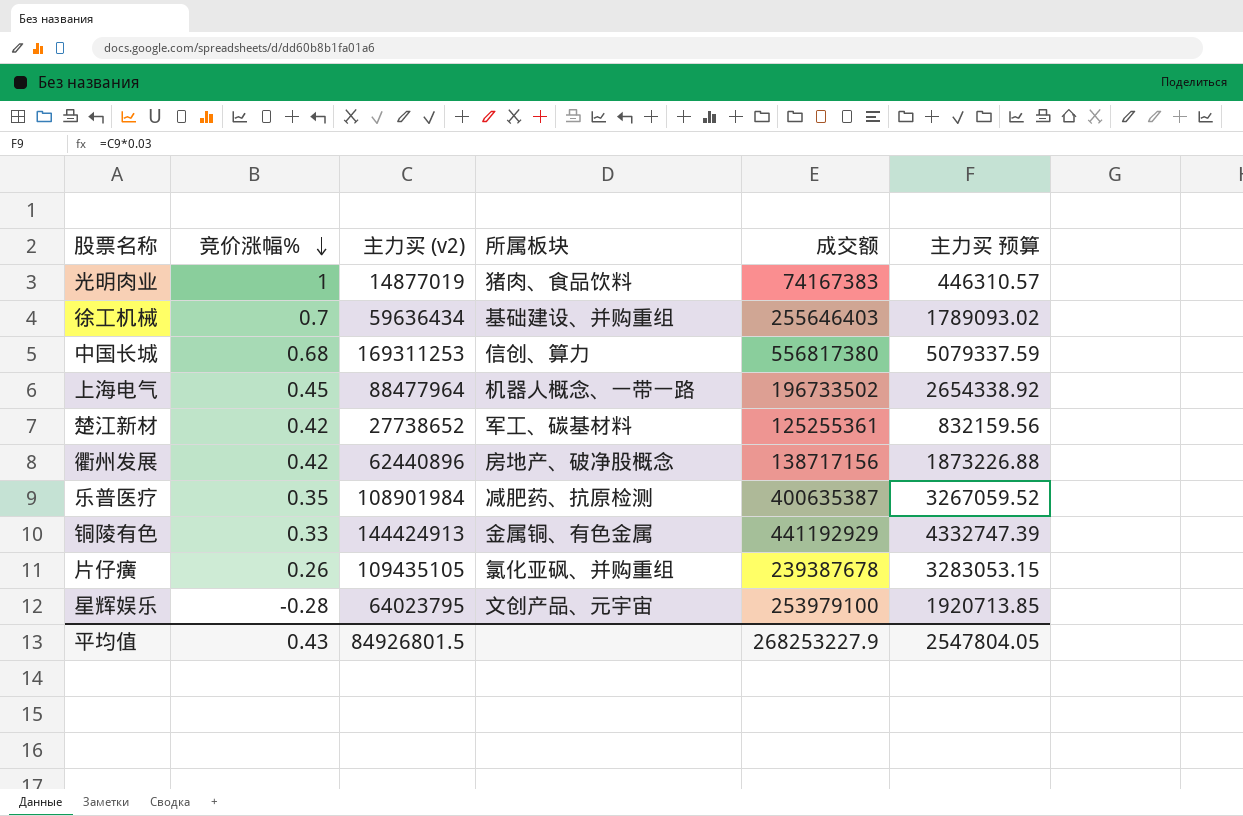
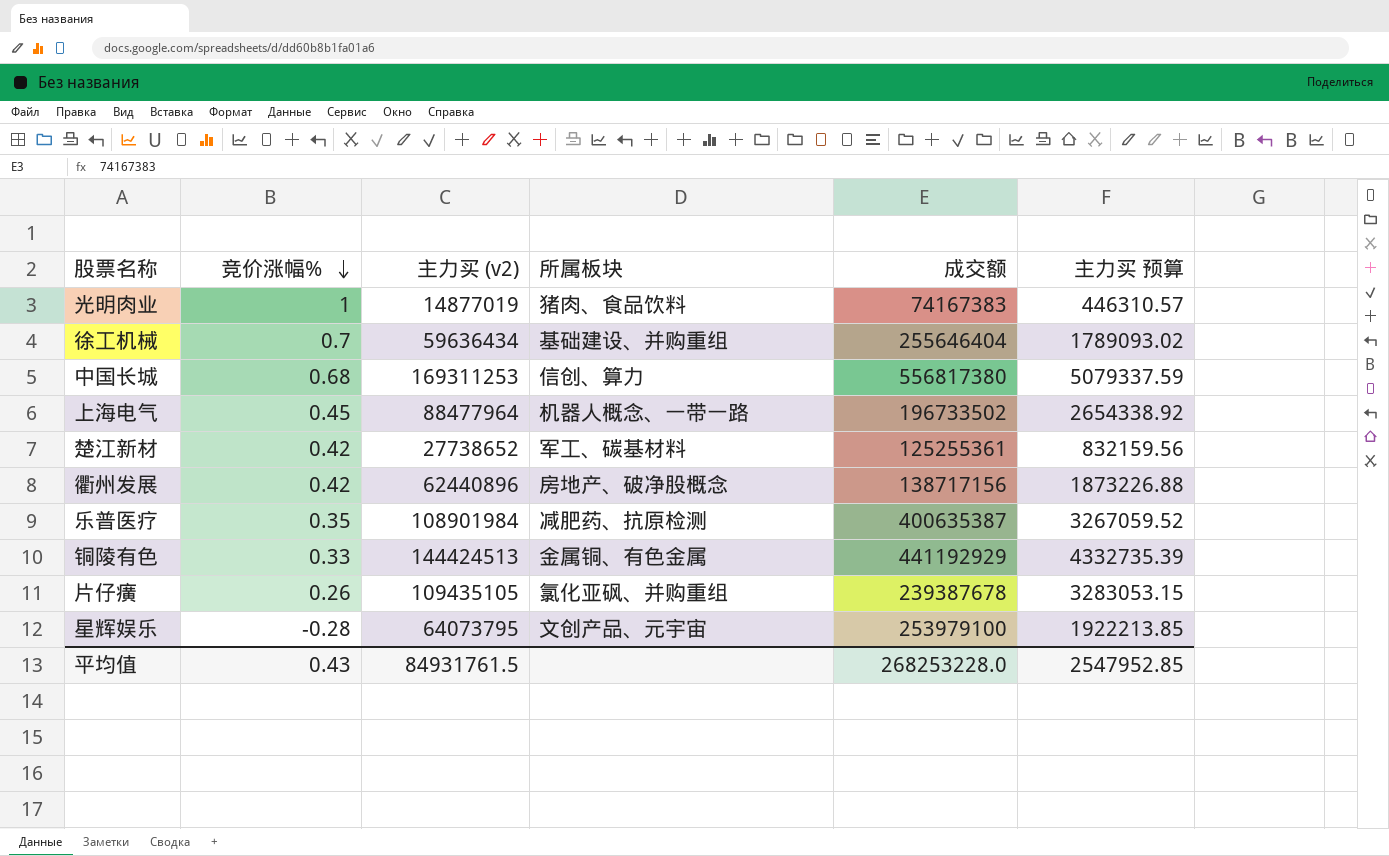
徐工机械 | 成交额: 255646403 -> 255646404
铜陵有色 | 主力买 (v2): 144424913 -> 144424513
铜陵有色 | 主力买 预算: 4332747.39 -> 4332735.39
星辉娱乐 | 主力买 (v2): 64023795 -> 64073795
星辉娱乐 | 主力买 预算: 1920713.85 -> 1922213.85
平均值 | 主力买 (v2): 84926801.5 -> 84931761.5
平均值 | 成交额: 268253227.9 -> 268253228.0
平均值 | 主力买 预算: 2547804.05 -> 2547952.85

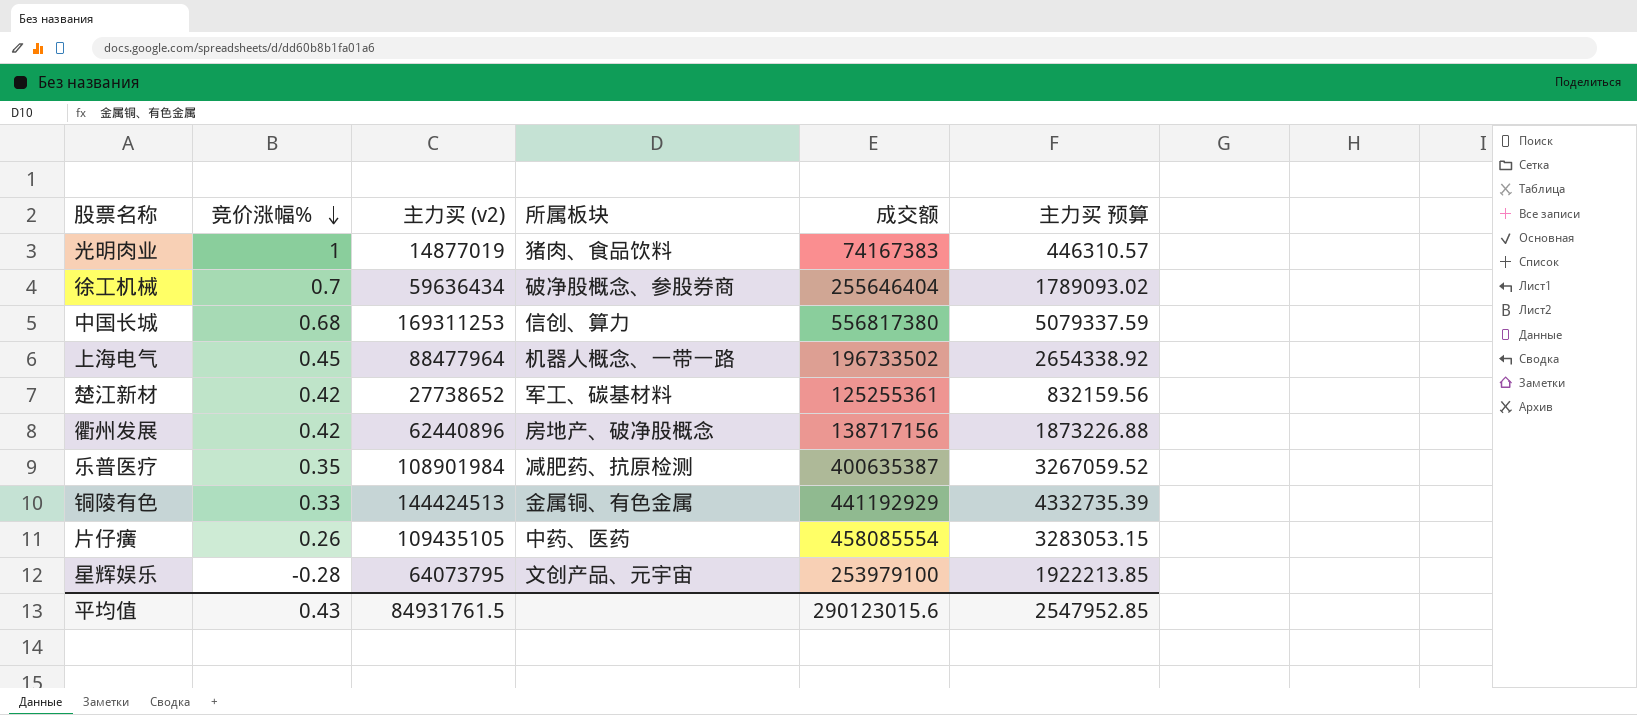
徐工机械 | 所属板块: 基础建设、并购重组 -> 破净股概念、参股券商
片仔癀 | 所属板块: 氯化亚砜、并购重组 -> 中药、医药
片仔癀 | 成交额: 239387678 -> 458085554
平均值 | 成交额: 268253228.0 -> 290123015.6

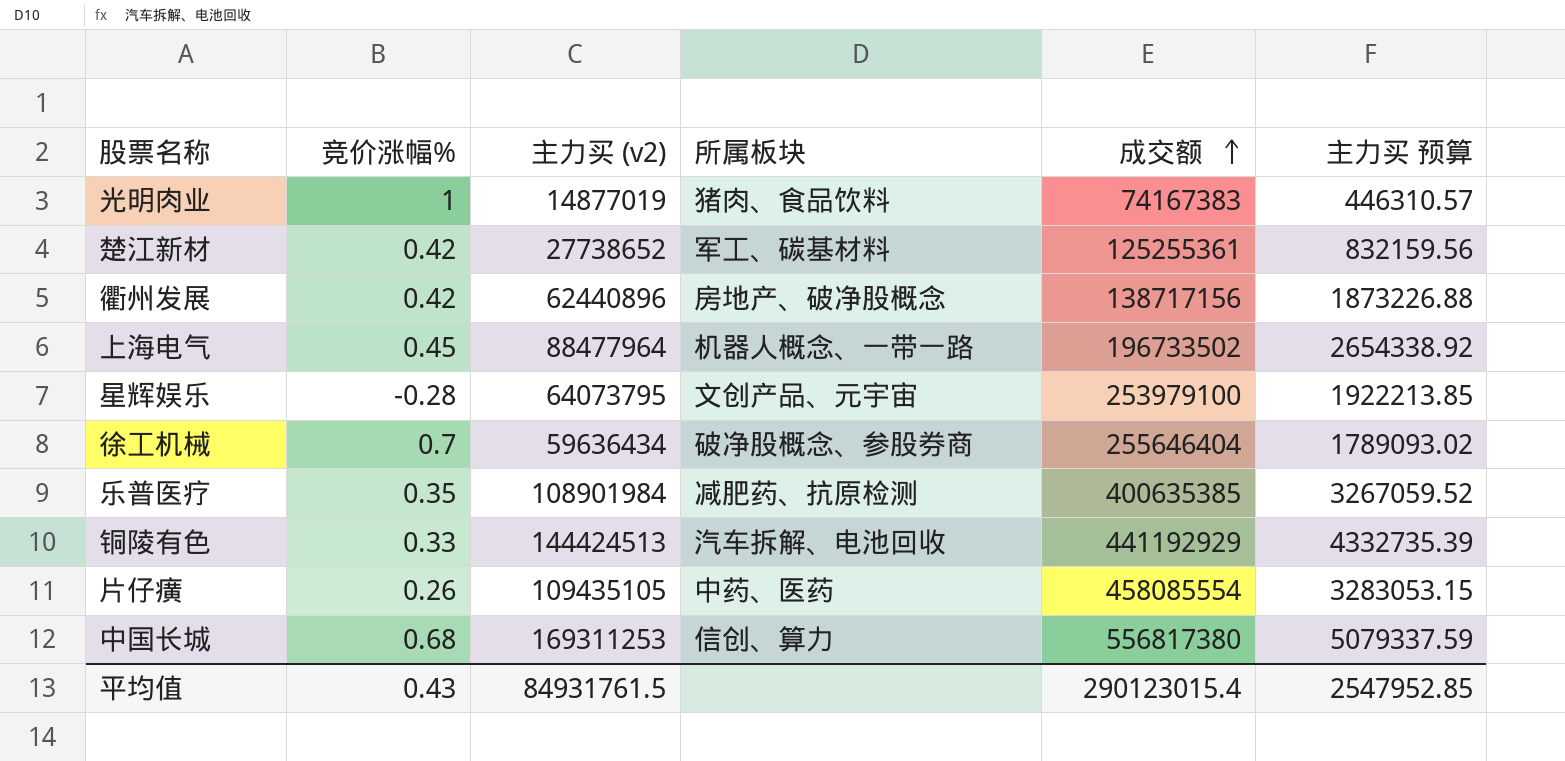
row order: 竞价涨幅% descending -> 成交额 ascending
乐普医疗 | 成交额: 400635387 -> 400635385
铜陵有色 | 所属板块: 金属铜、有色金属 -> 汽车拆解、电池回收
平均值 | 成交额: 290123015.6 -> 290123015.4

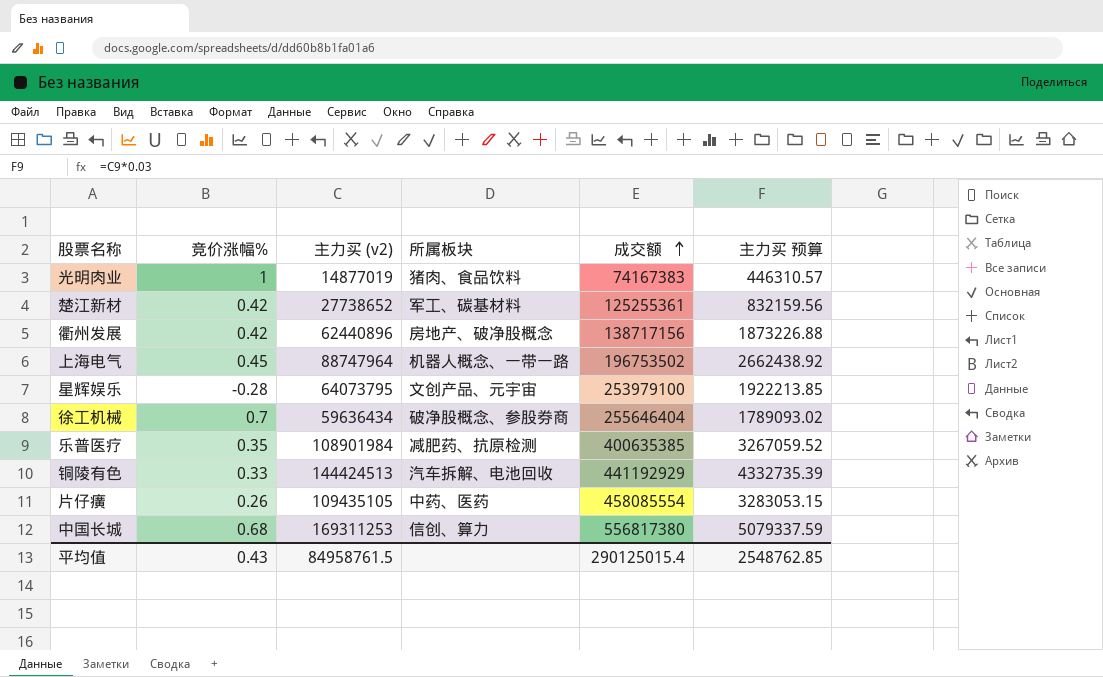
上海电气 | 主力买 (v2): 88477964 -> 88747964
上海电气 | 成交额: 196733502 -> 196753502
上海电气 | 主力买 预算: 2654338.92 -> 2662438.92
平均值 | 主力买 (v2): 84931761.5 -> 84958761.5
平均值 | 成交额: 290123015.4 -> 290125015.4
平均值 | 主力买 预算: 2547952.85 -> 2548762.85

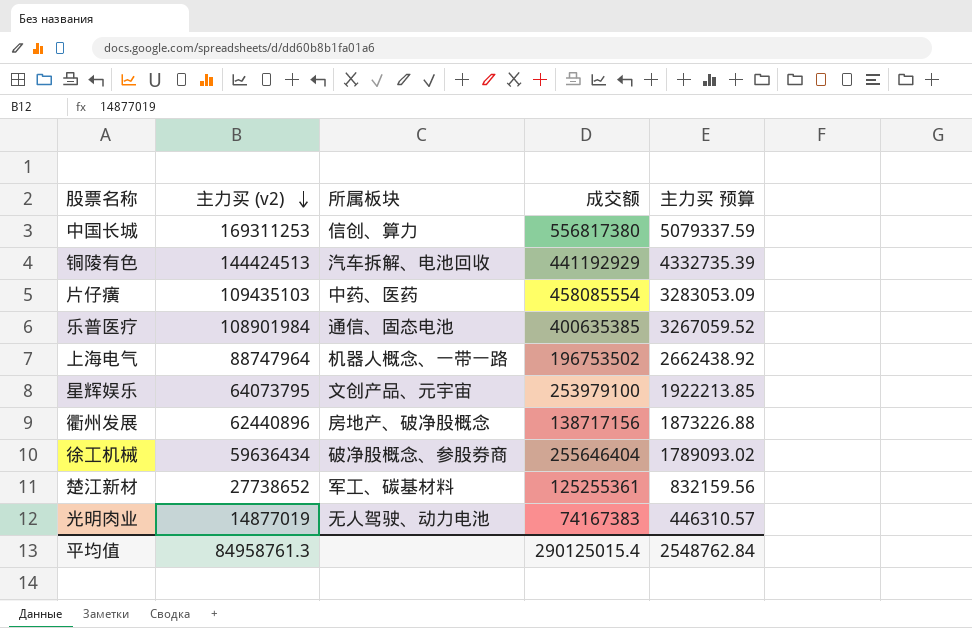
row order: 成交额 ascending -> 主力买 (v2) descending
column 竞价涨幅% | position: 2 -> none
片仔癀 | 主力买 (v2): 109435105 -> 109435103
片仔癀 | 主力买 预算: 3283053.15 -> 3283053.09
乐普医疗 | 所属板块: 减肥药、抗原检测 -> 通信、固态电池
光明肉业 | 所属板块: 猪肉、食品饮料 -> 无人驾驶、动力电池
平均值 | 主力买 (v2): 84958761.5 -> 84958761.3
平均值 | 主力买 预算: 2548762.85 -> 2548762.84

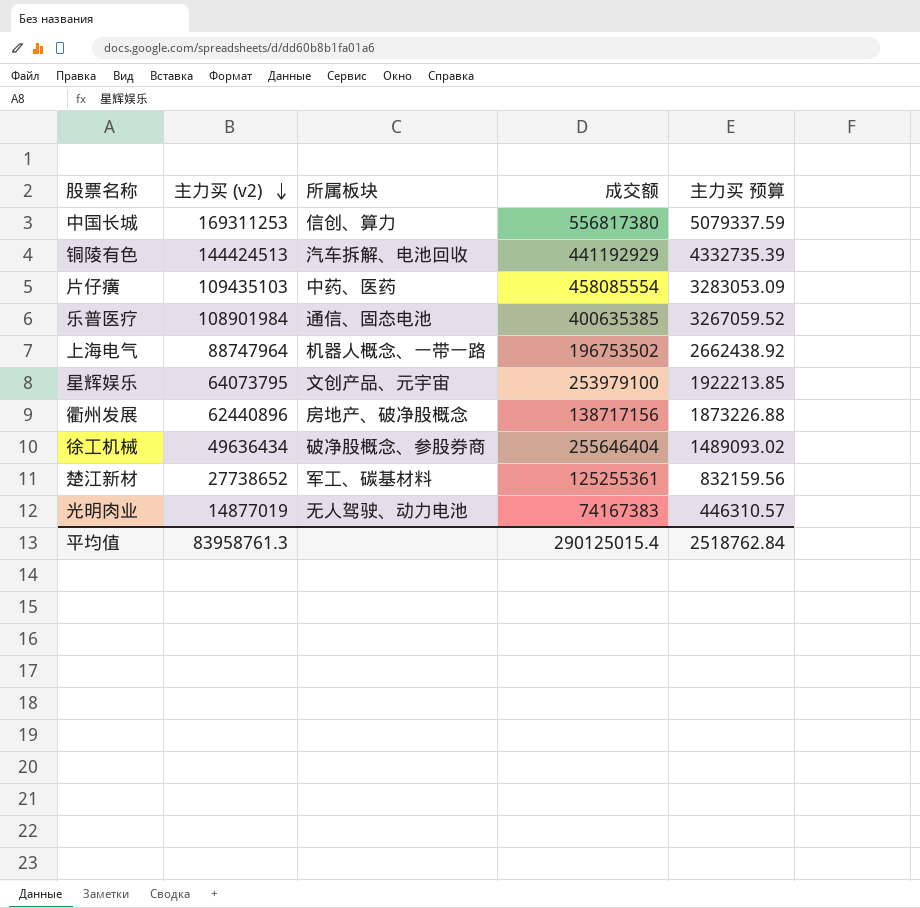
徐工机械 | 主力买 (v2): 59636434 -> 49636434
徐工机械 | 主力买 预算: 1789093.02 -> 1489093.02
平均值 | 主力买 (v2): 84958761.3 -> 83958761.3
平均值 | 主力买 预算: 2548762.84 -> 2518762.84

